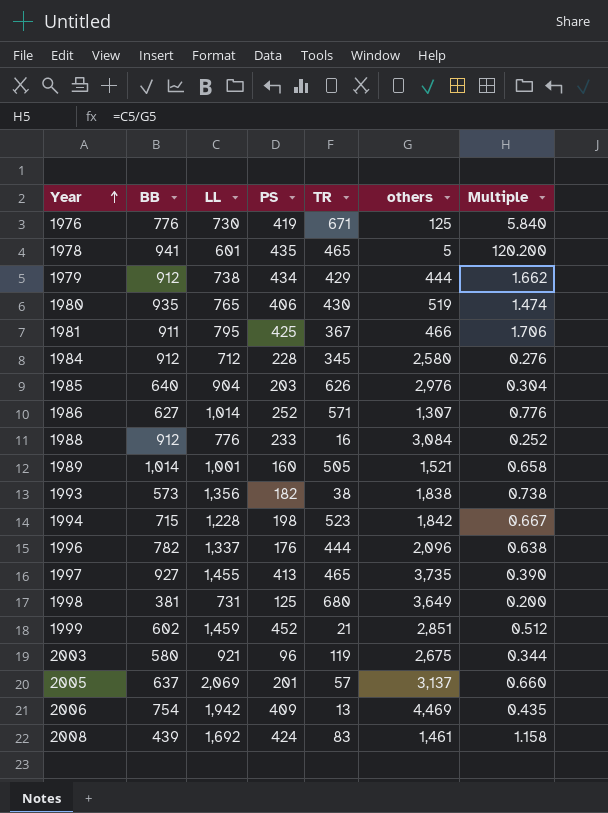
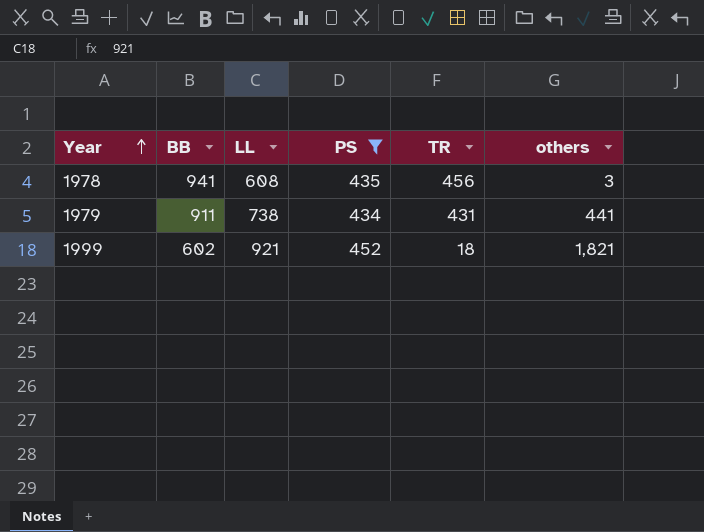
filter: none -> PS >= 434
column Multiple | formula: [LL] / [others] -> none
1978 | LL: 601 -> 608
1978 | TR: 465 -> 456
1978 | others: 5 -> 3
1979 | BB: 912 -> 911
1979 | TR: 429 -> 431
1979 | others: 444 -> 441
1999 | LL: 1,459 -> 921
1999 | TR: 21 -> 18
1999 | others: 2,851 -> 1,821

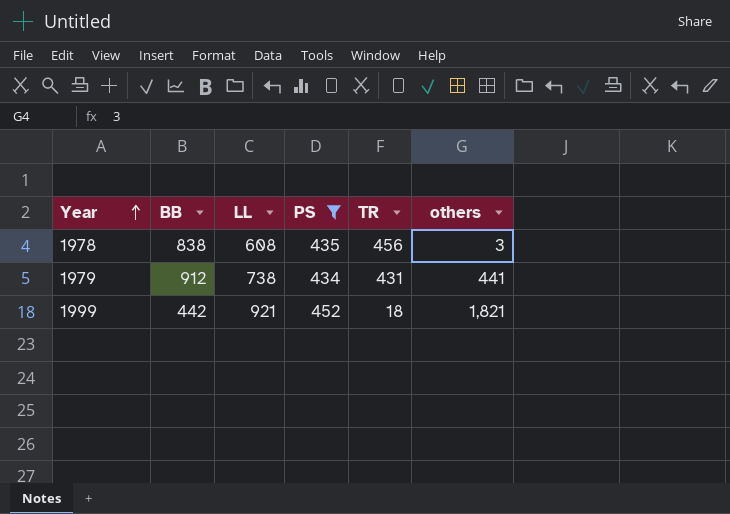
1978 | BB: 941 -> 838
1979 | BB: 911 -> 912
1999 | BB: 602 -> 442

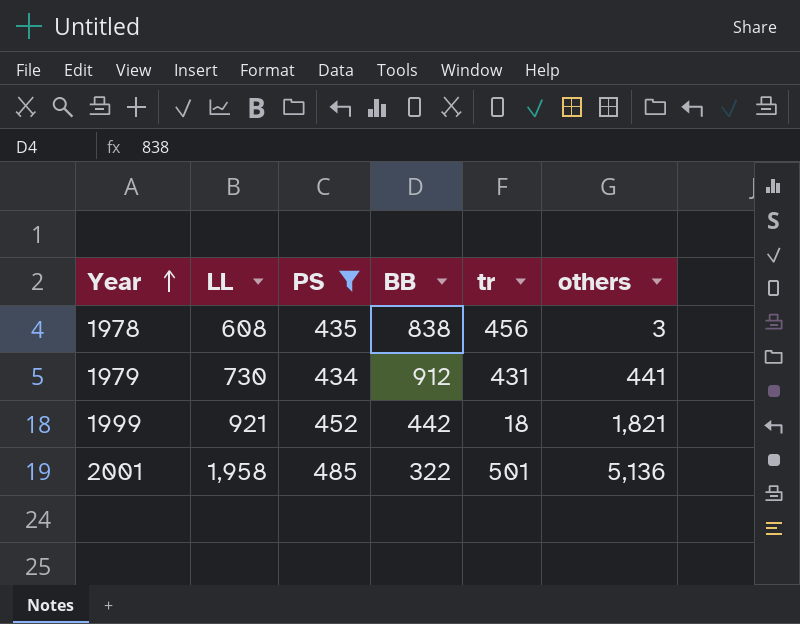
column BB | position: 2 -> 4
column name: TR -> tr
1979 | LL: 738 -> 730
row 2001: none -> 1,958 | 485 | 322 | 501 | 5,136

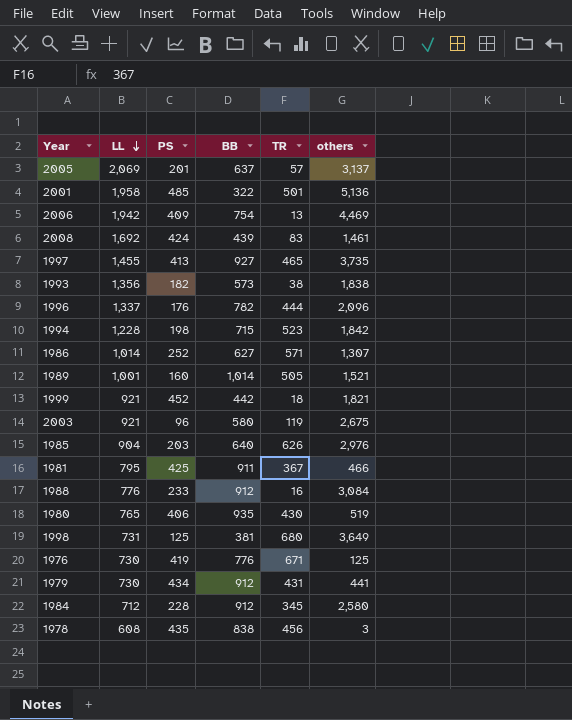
filter: PS >= 434 -> none
row order: Year ascending -> LL descending
column name: tr -> TR

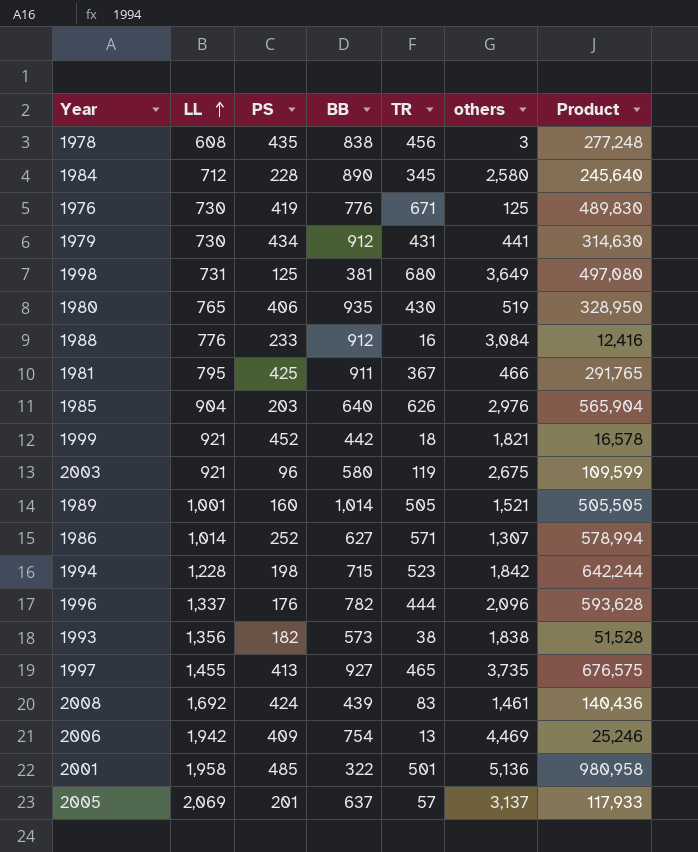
row order: LL descending -> LL ascending
column Product | formula: none -> [LL] * [TR]
1984 | BB: 912 -> 890

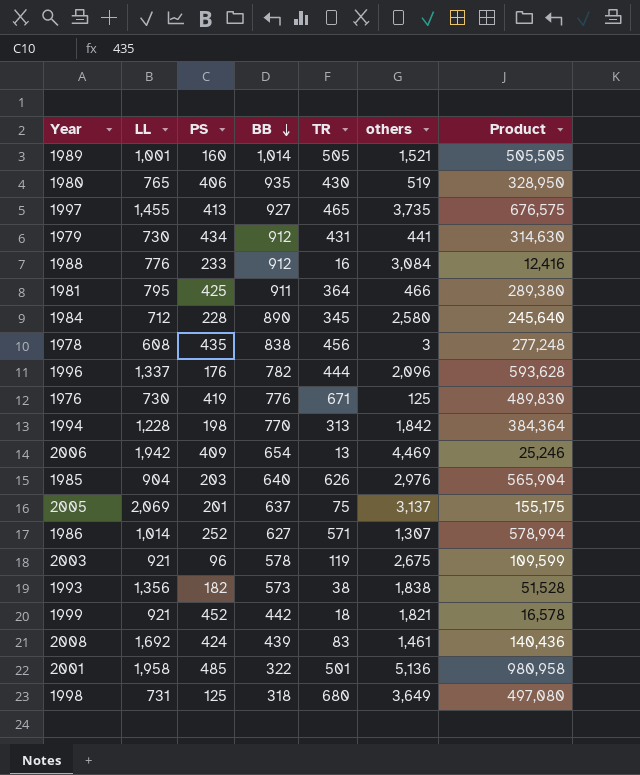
row order: LL ascending -> BB descending
1981 | TR: 367 -> 364
1981 | Product: 291,765 -> 289,380
1994 | BB: 715 -> 770
1994 | TR: 523 -> 313
1994 | Product: 642,244 -> 384,364
2006 | BB: 754 -> 654
2005 | TR: 57 -> 75
2005 | Product: 117,933 -> 155,175
2003 | BB: 580 -> 578
1998 | BB: 381 -> 318

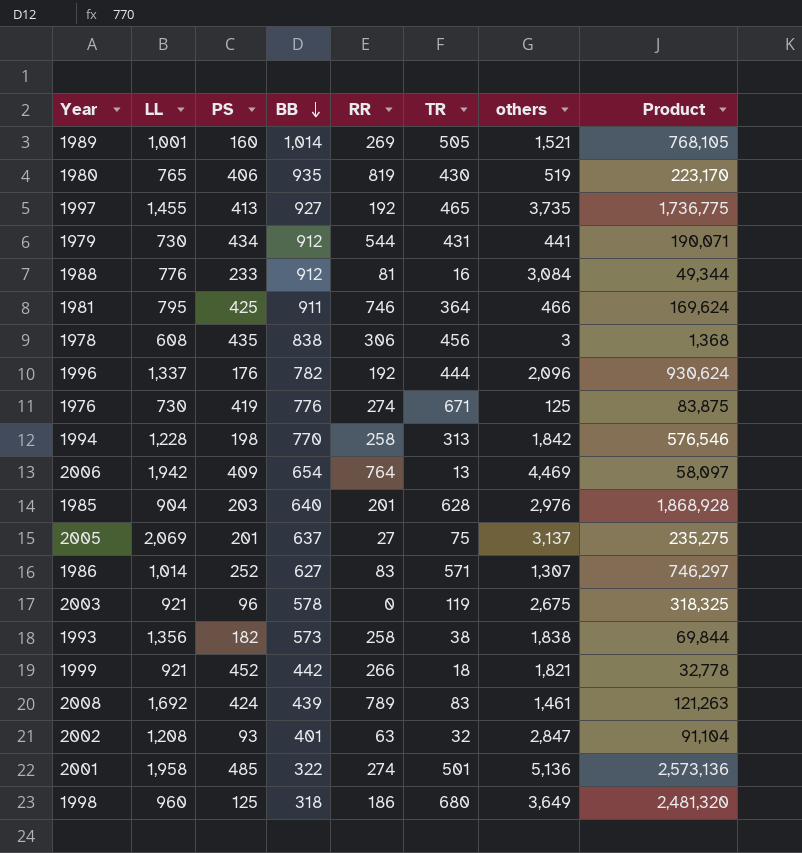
column RR | position: none -> 5
column Product | formula: [LL] * [TR] -> [TR] * [others]
row 1984: 712 | 228 | 890 | 345 | 2,580 | 245,640 -> none
1985 | TR: 626 -> 628
row 2002: none -> 1,208 | 93 | 401 | 63 | 32 | 2,847 | 91,104
1998 | LL: 731 -> 960

